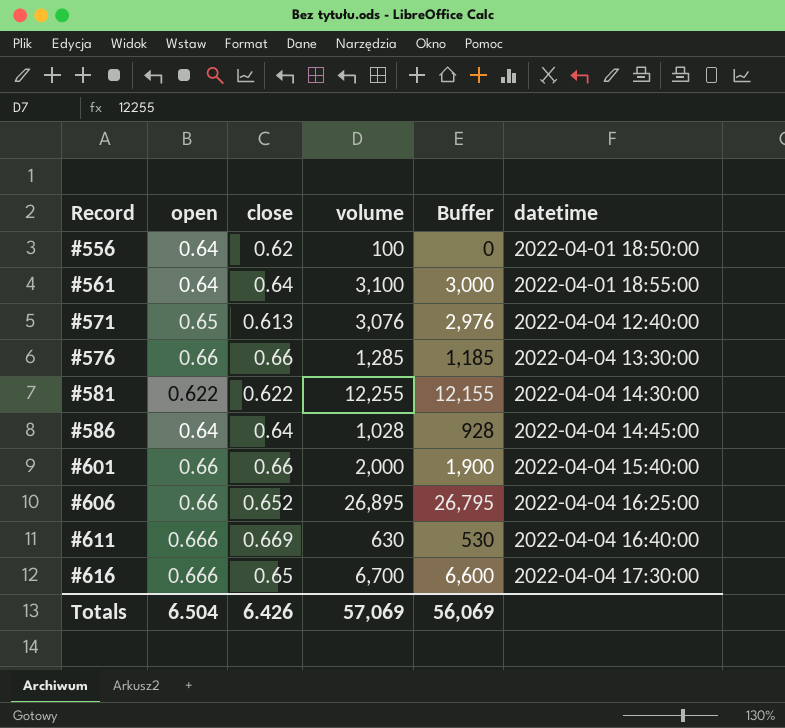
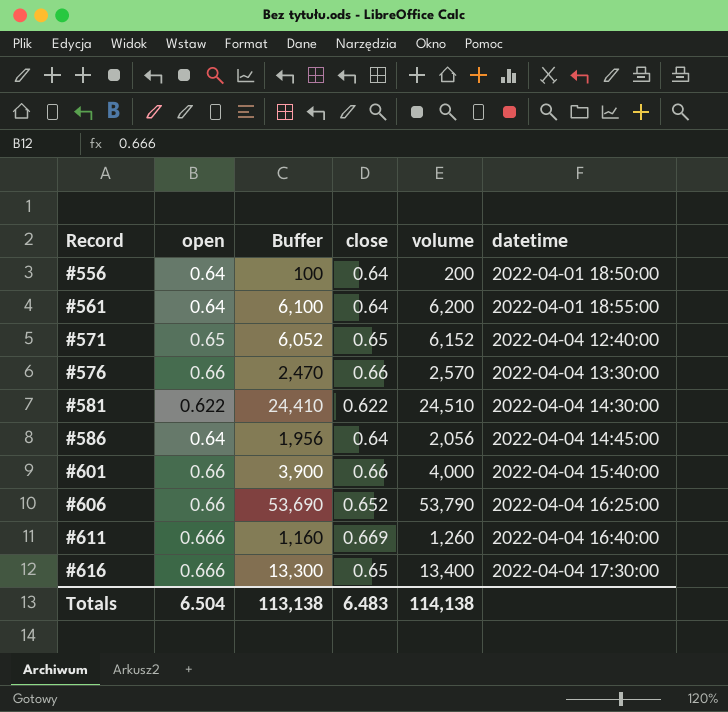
column Buffer | position: 5 -> 3
#556 | Buffer: 0 -> 100
#556 | close: 0.62 -> 0.64
#556 | volume: 100 -> 200
#561 | Buffer: 3,000 -> 6,100
#561 | volume: 3,100 -> 6,200
#571 | Buffer: 2,976 -> 6,052
#571 | close: 0.613 -> 0.65
#571 | volume: 3,076 -> 6,152
#576 | Buffer: 1,185 -> 2,470
#576 | volume: 1,285 -> 2,570
#581 | Buffer: 12,155 -> 24,410
#581 | volume: 12,255 -> 24,510
#586 | Buffer: 928 -> 1,956
#586 | volume: 1,028 -> 2,056
#601 | Buffer: 1,900 -> 3,900
#601 | volume: 2,000 -> 4,000
#606 | Buffer: 26,795 -> 53,690
#606 | volume: 26,895 -> 53,790
#611 | Buffer: 530 -> 1,160
#611 | volume: 630 -> 1,260
#616 | Buffer: 6,600 -> 13,300
#616 | volume: 6,700 -> 13,400
Totals | Buffer: 56,069 -> 113,138
Totals | close: 6.426 -> 6.483
Totals | volume: 57,069 -> 114,138

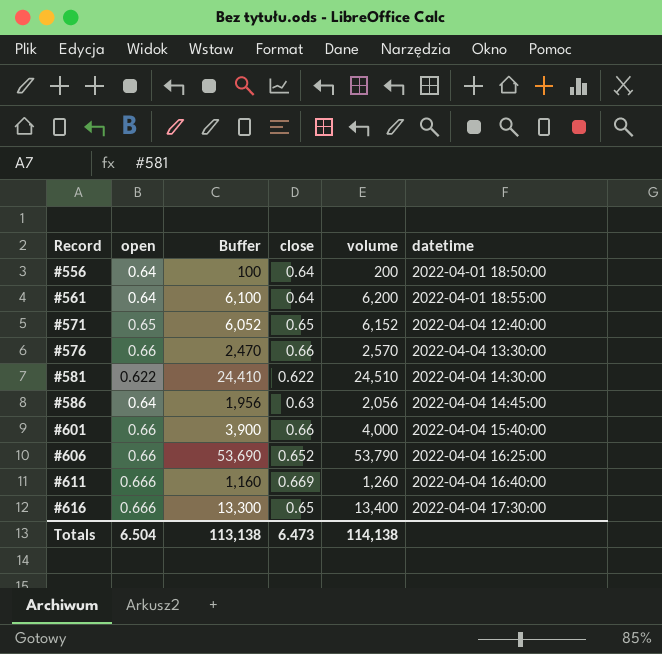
#586 | close: 0.64 -> 0.63
Totals | close: 6.483 -> 6.473

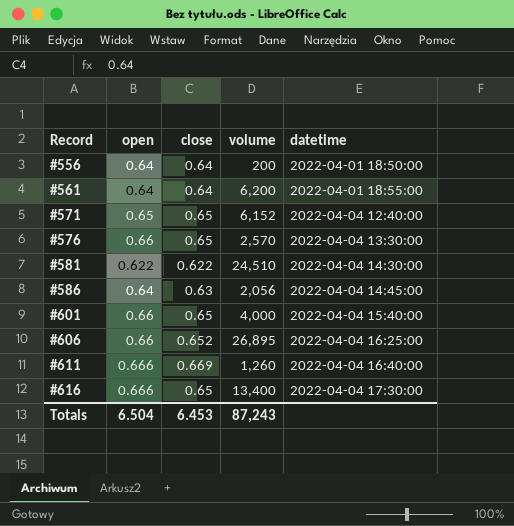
column Buffer | formula: [volume] - 100 -> none
#576 | close: 0.66 -> 0.65
#601 | close: 0.66 -> 0.65
#606 | volume: 53,790 -> 26,895
Totals | close: 6.473 -> 6.453
Totals | volume: 114,138 -> 87,243

